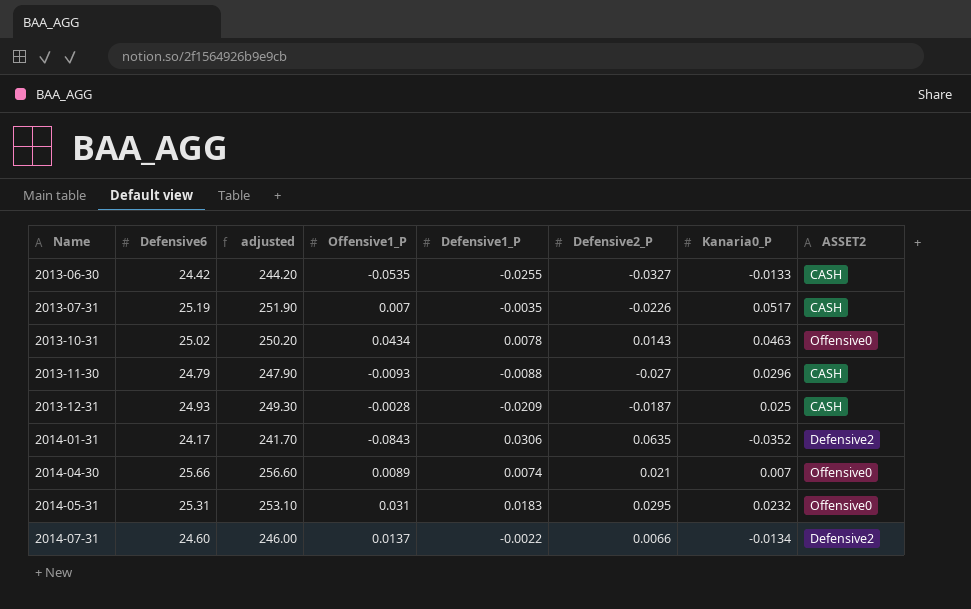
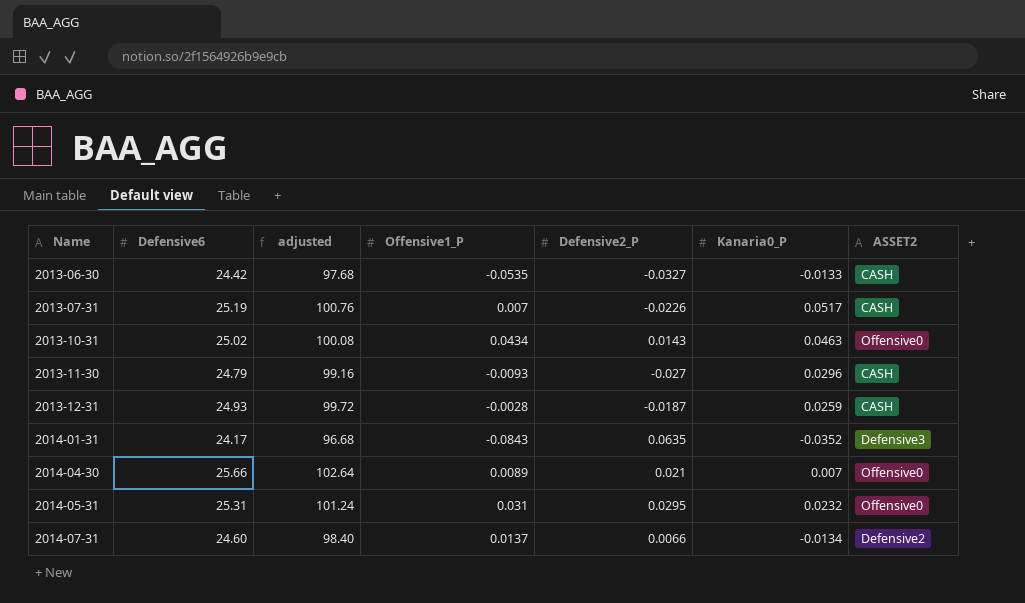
column Defensive1_P | position: 5 -> none
column adjusted | formula: [Defensive6] * 10 -> [Defensive6] * 4
2013-12-31 | Kanaria0_P: 0.025 -> 0.0259
2014-01-31 | ASSET2: Defensive2 -> Defensive3

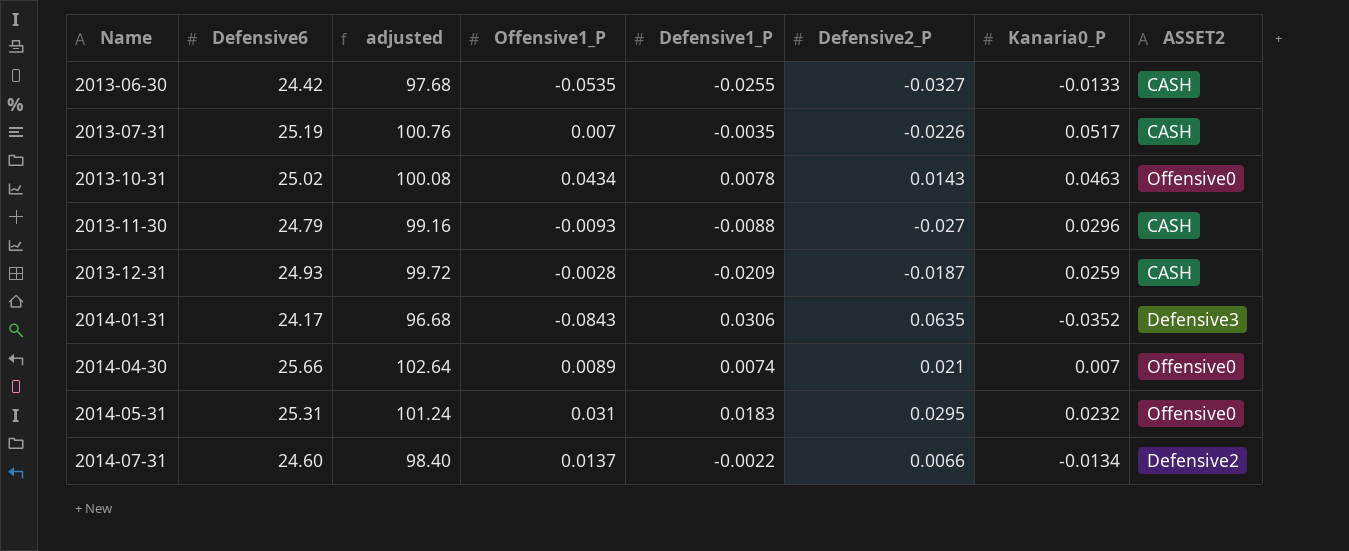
column Defensive1_P | position: none -> 5

